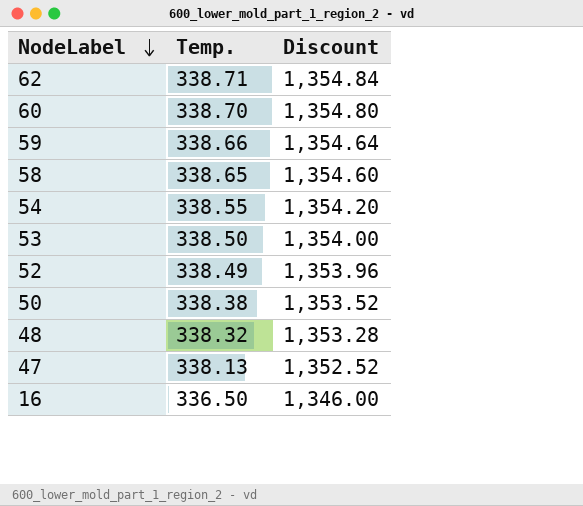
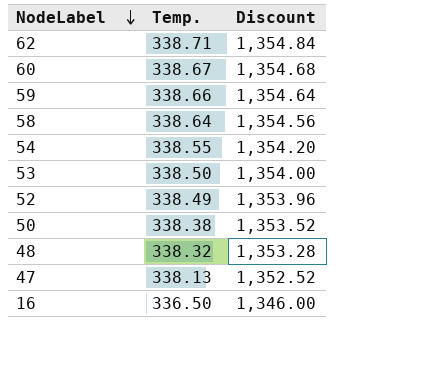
60 | Temp.: 338.70 -> 338.67
60 | Discount: 1,354.80 -> 1,354.68
58 | Temp.: 338.65 -> 338.64
58 | Discount: 1,354.60 -> 1,354.56

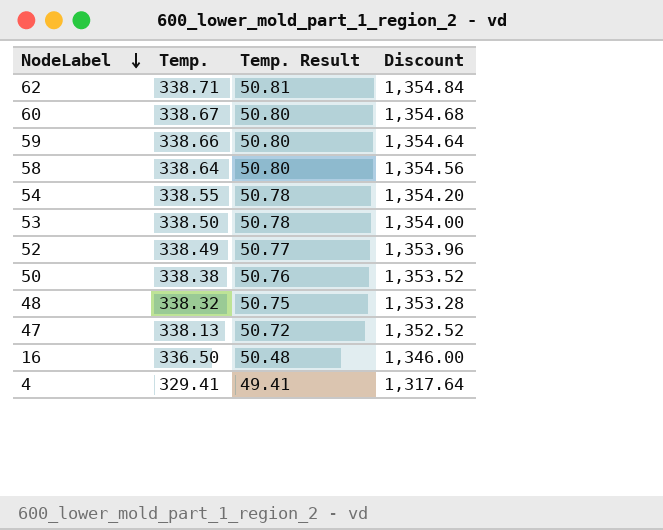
column Temp. Result | formula: none -> [Temp.] * 0.15
row 4: none -> 329.41 | 49.41 | 1,317.64

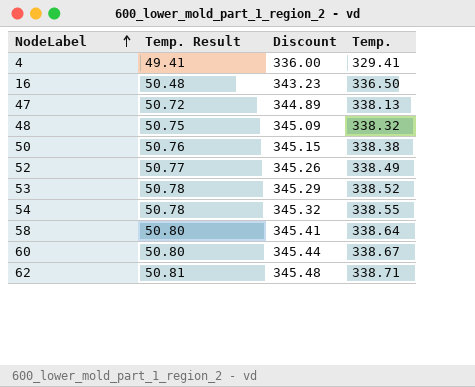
row order: NodeLabel descending -> NodeLabel ascending
column Discount | formula: [Temp.] * 4 -> [Temp.] * 1.02
column Temp. | position: 2 -> 4
row 59: 338.66 | 50.80 | 1,354.64 -> none
53 | Temp.: 338.50 -> 338.52

